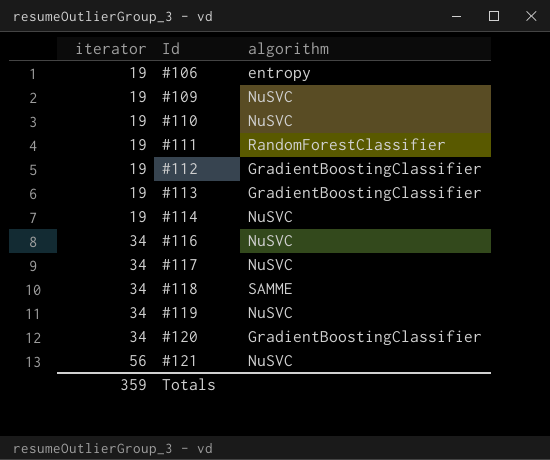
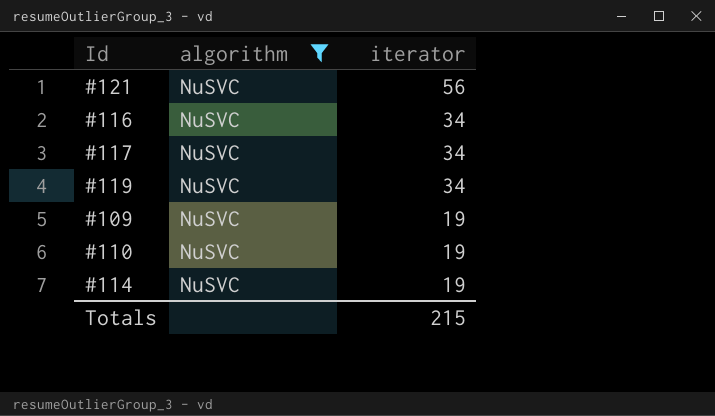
filter: none -> algorithm = NuSVC
row order: iterator ascending -> iterator descending
column iterator | position: 1 -> 3
Totals | iterator: 359 -> 215

